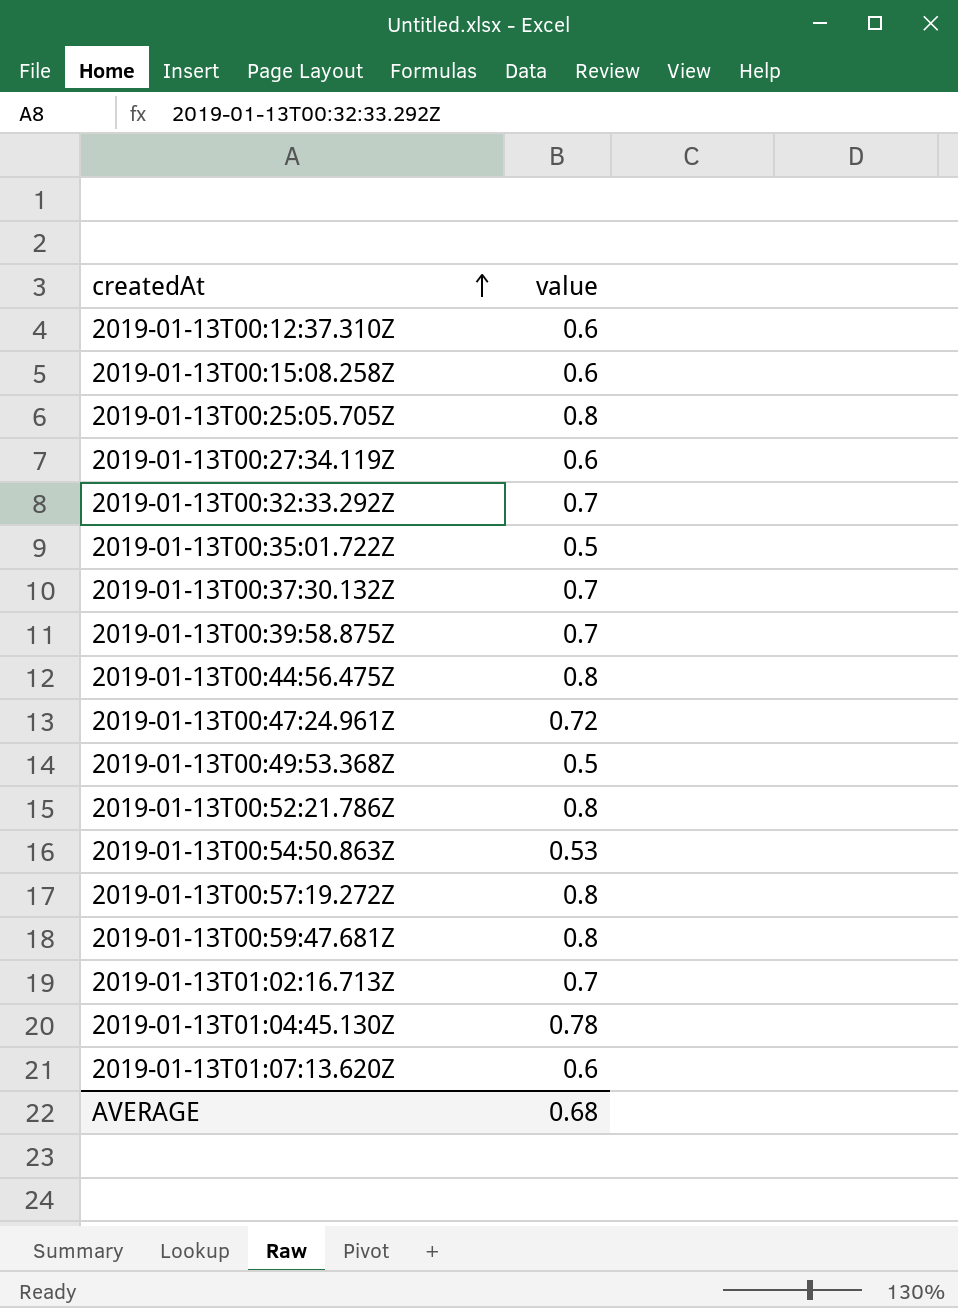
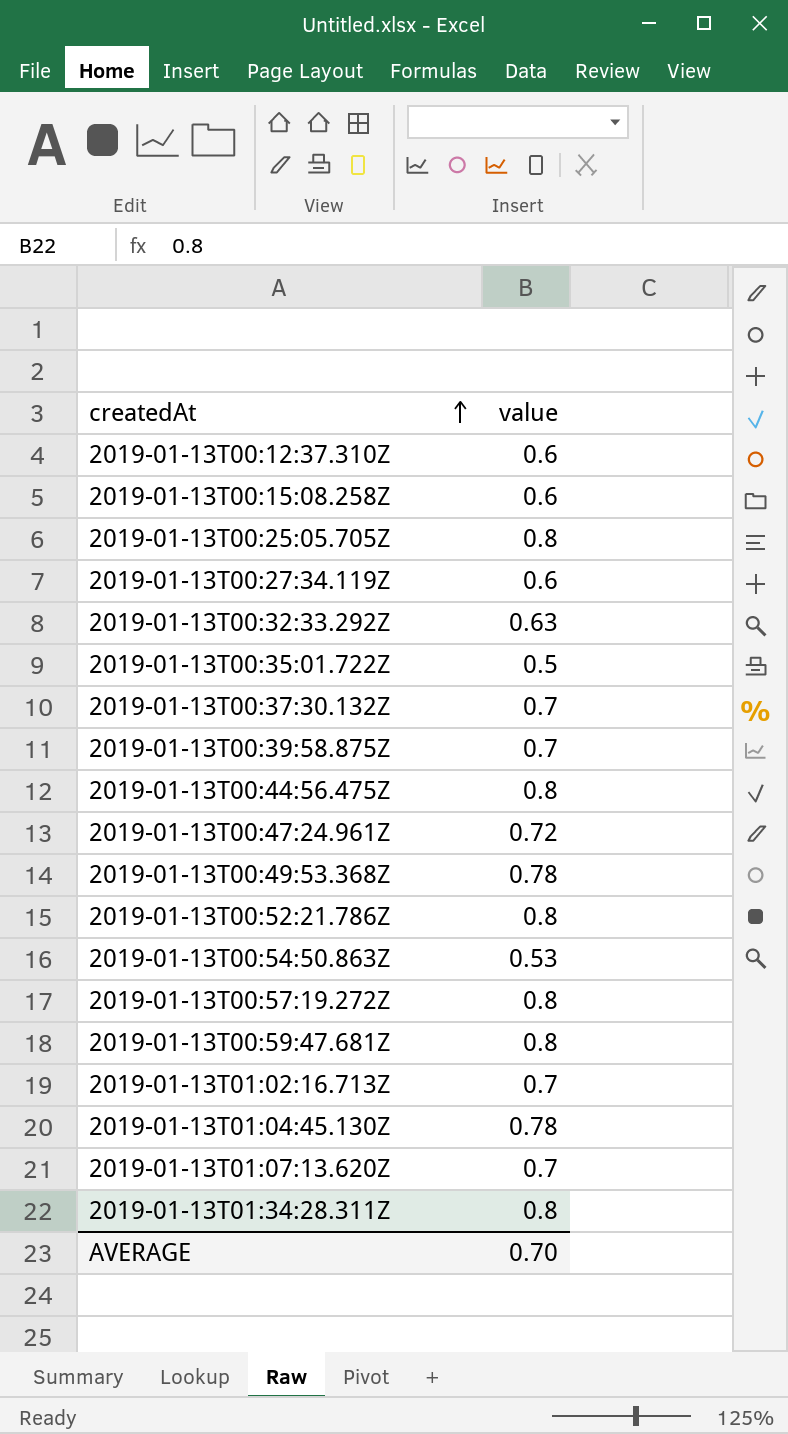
2019-01-13T00:32:33.292Z | value: 0.7 -> 0.63
2019-01-13T00:49:53.368Z | value: 0.5 -> 0.78
2019-01-13T01:07:13.620Z | value: 0.6 -> 0.7
row 2019-01-13T01:34:28.311Z: none -> 0.8
AVERAGE | value: 0.68 -> 0.70

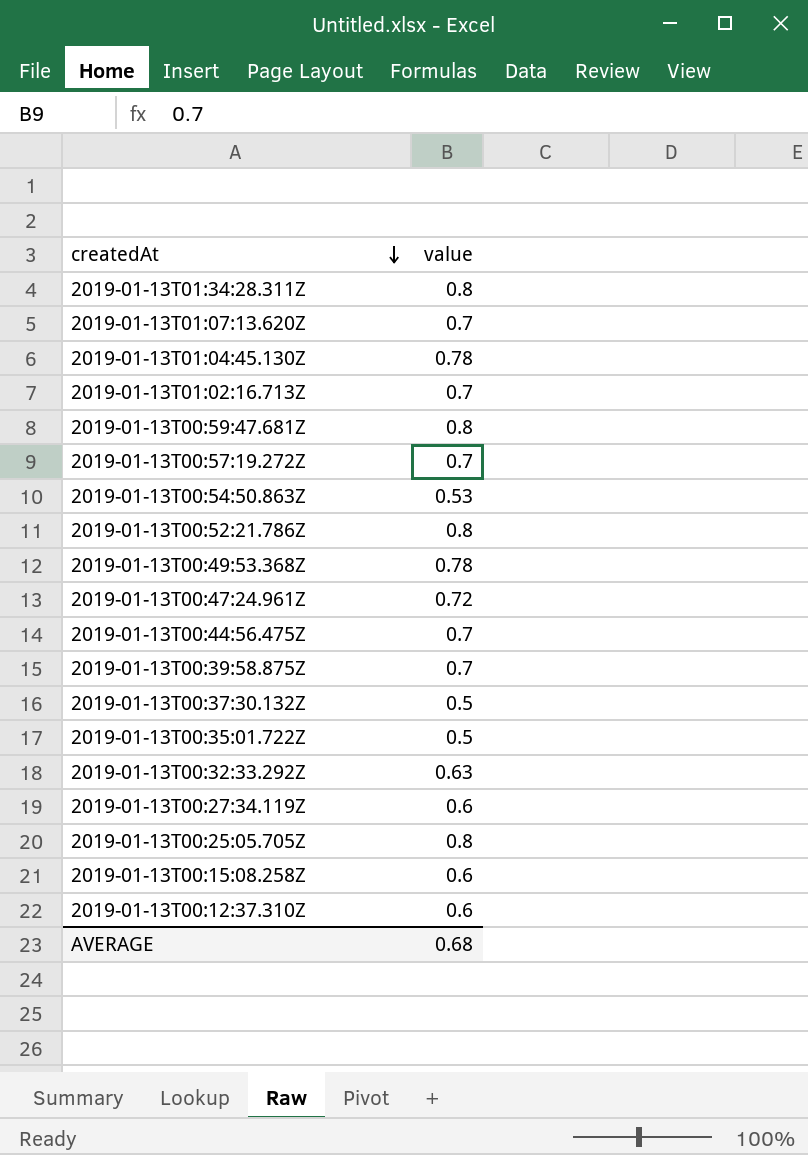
row order: createdAt ascending -> createdAt descending
2019-01-13T00:57:19.272Z | value: 0.8 -> 0.7
2019-01-13T00:44:56.475Z | value: 0.8 -> 0.7
2019-01-13T00:37:30.132Z | value: 0.7 -> 0.5
AVERAGE | value: 0.70 -> 0.68

